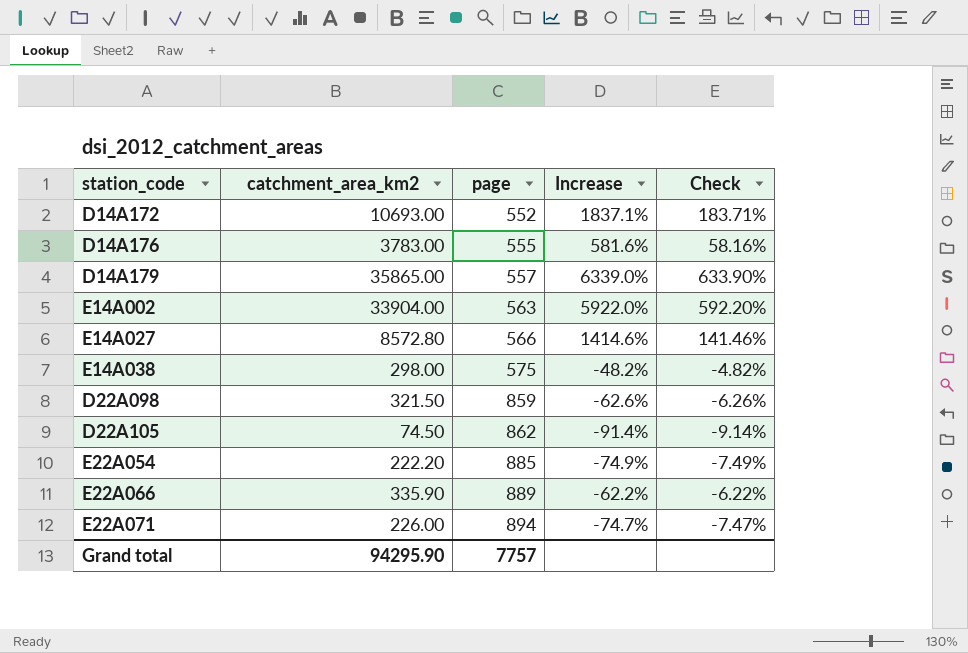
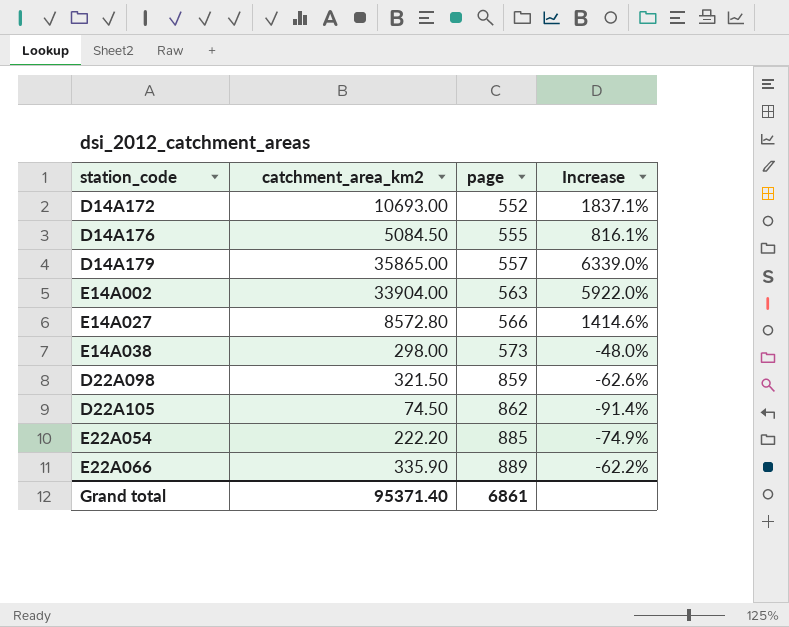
column Check | formula: [Increase] * 0.1 -> none
row E22A071: 226.00 | 894 | -74.7% | -7.47% -> none
D14A176 | catchment_area_km2: 3783.00 -> 5084.50
D14A176 | Increase: 581.6% -> 816.1%
E14A038 | page: 575 -> 573
E14A038 | Increase: -48.2% -> -48.0%
Grand total | catchment_area_km2: 94295.90 -> 95371.40
Grand total | page: 7757 -> 6861

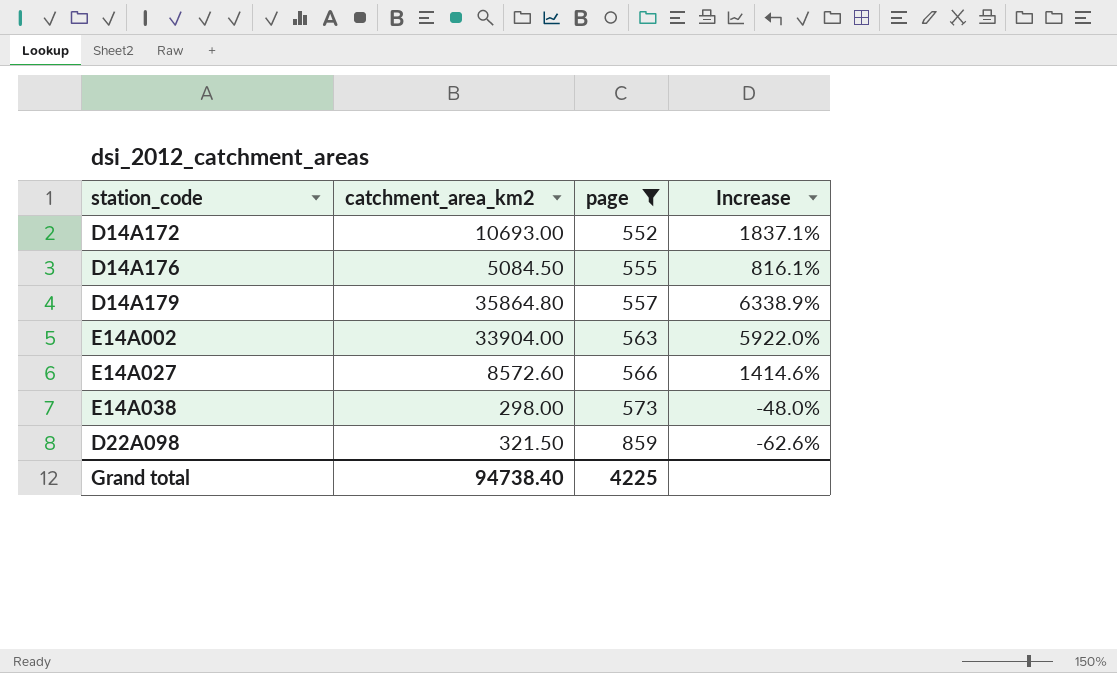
filter: none -> page <= 859
D14A179 | catchment_area_km2: 35865.00 -> 35864.80
D14A179 | Increase: 6339.0% -> 6338.9%
E14A027 | catchment_area_km2: 8572.80 -> 8572.60
Grand total | catchment_area_km2: 95371.40 -> 94738.40
Grand total | page: 6861 -> 4225

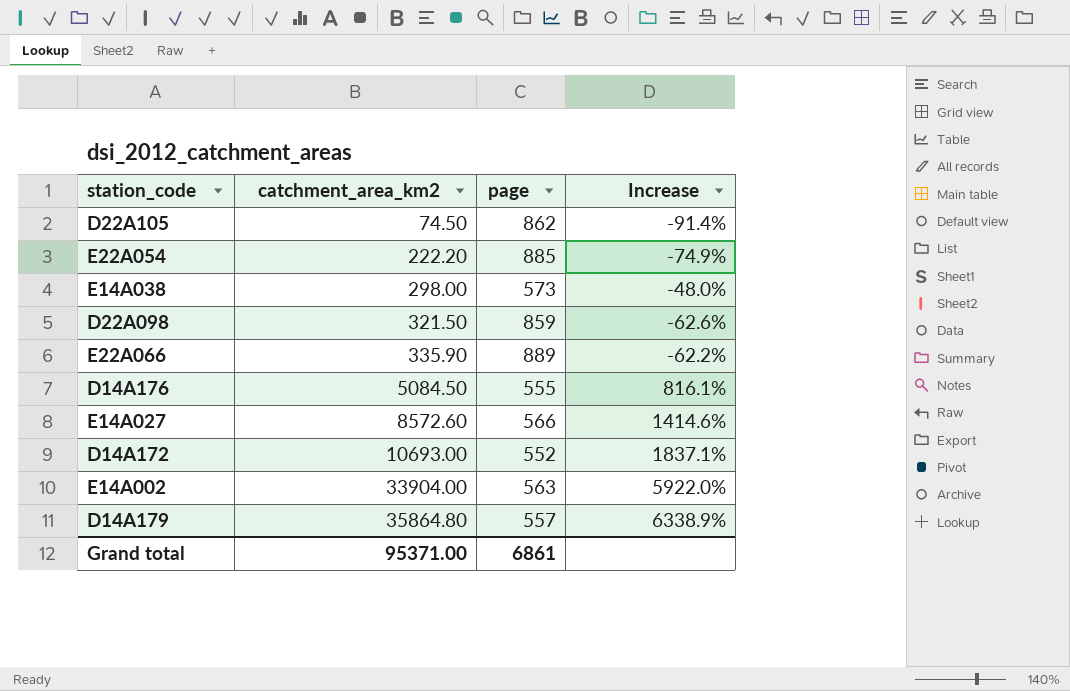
filter: page <= 859 -> none
row order: page ascending -> catchment_area_km2 ascending
Grand total | catchment_area_km2: 94738.40 -> 95371.00
Grand total | page: 4225 -> 6861

